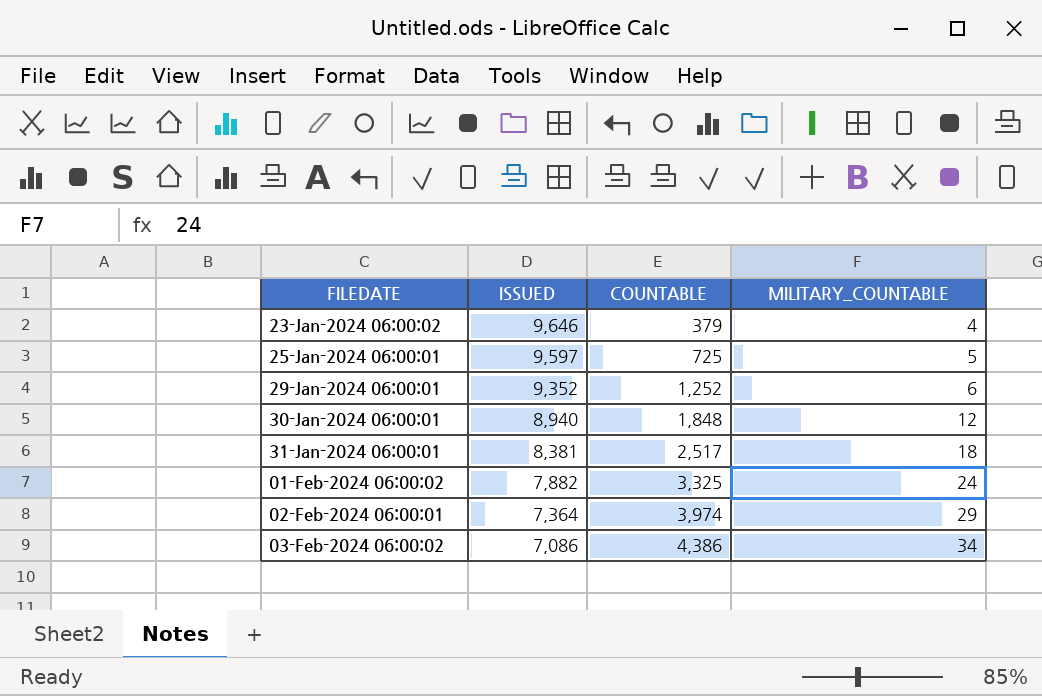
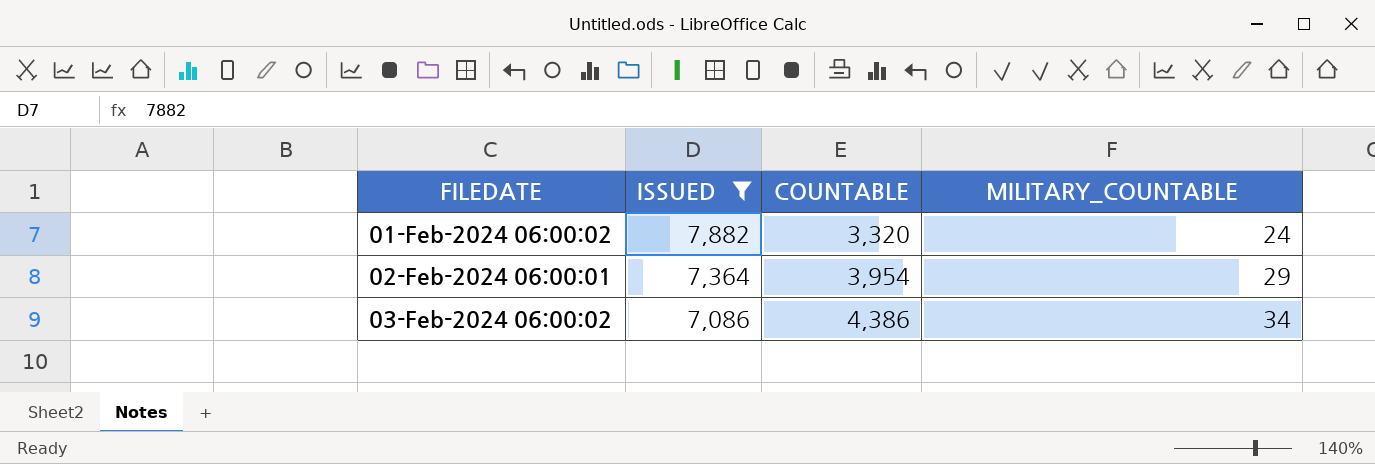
filter: none -> ISSUED <= 7,882
01-Feb-2024 06:00:02 | COUNTABLE: 3,325 -> 3,320
02-Feb-2024 06:00:01 | COUNTABLE: 3,974 -> 3,954

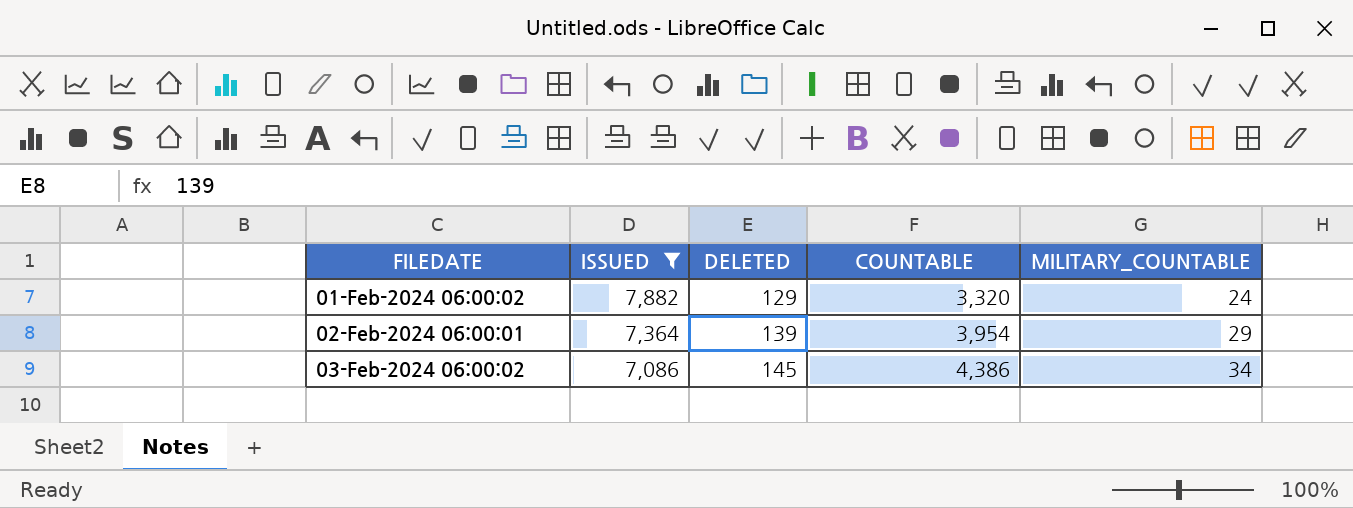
column DELETED | position: none -> 3

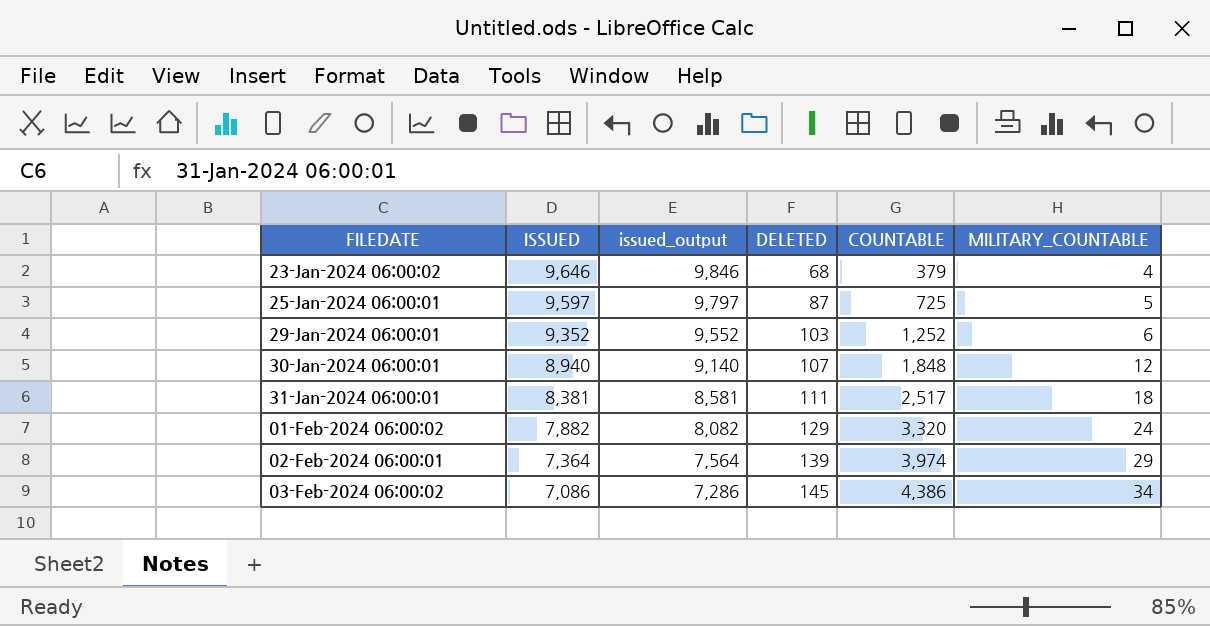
filter: ISSUED <= 7,882 -> none
column issued_output | formula: none -> [ISSUED] + 200
02-Feb-2024 06:00:01 | COUNTABLE: 3,954 -> 3,974

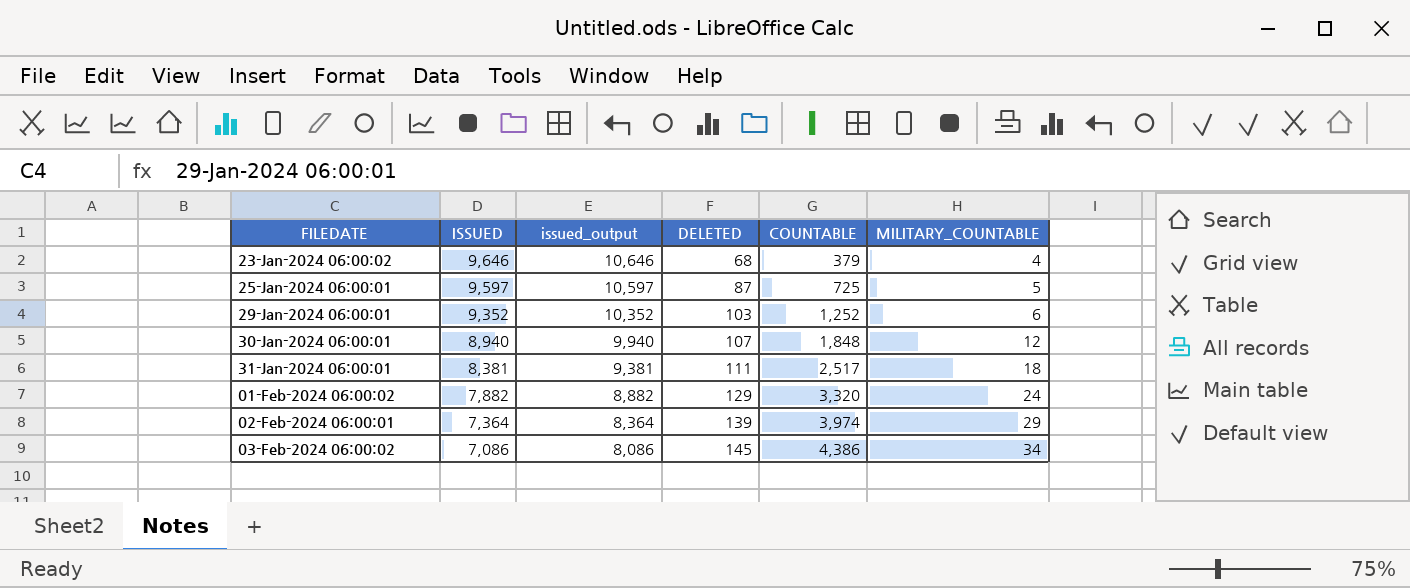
column issued_output | formula: [ISSUED] + 200 -> [ISSUED] + 1000

